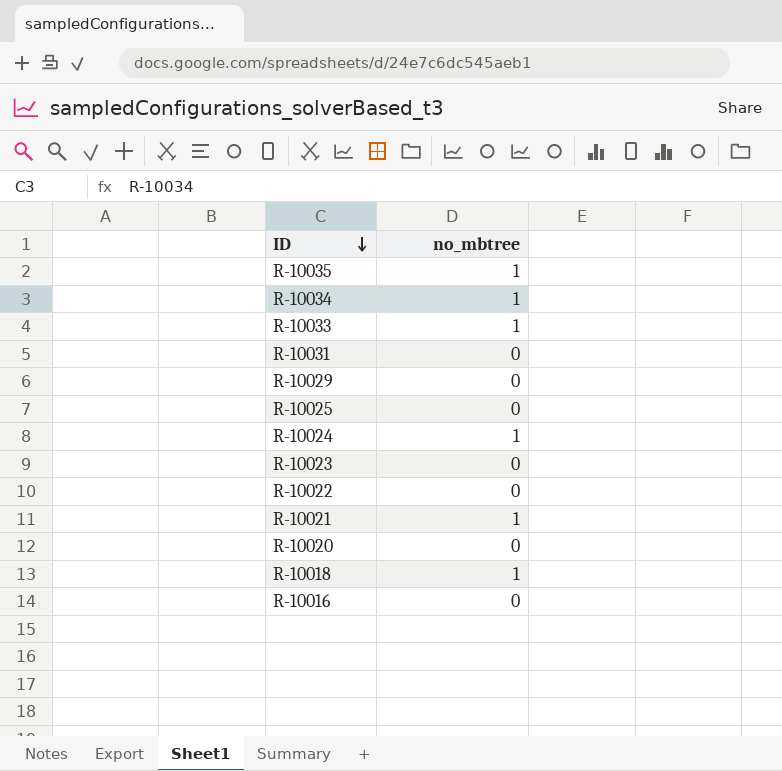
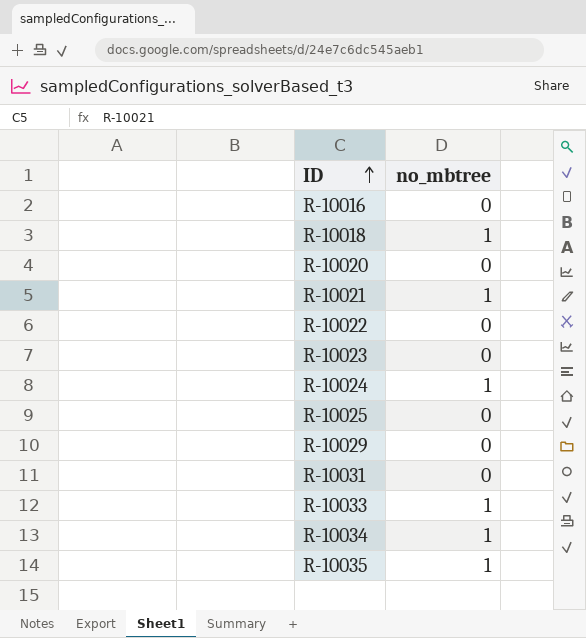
row order: ID descending -> ID ascending

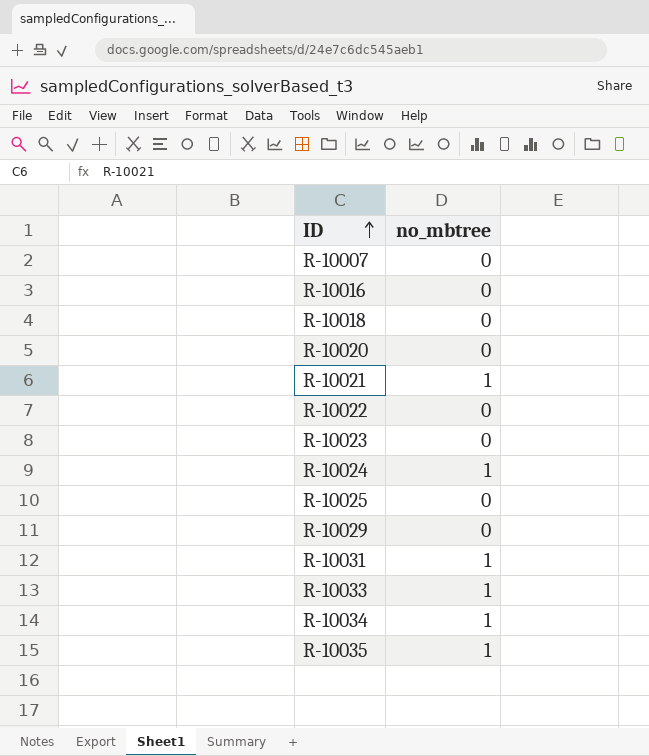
row R-10007: none -> 0
R-10018 | no_mbtree: 1 -> 0
R-10031 | no_mbtree: 0 -> 1

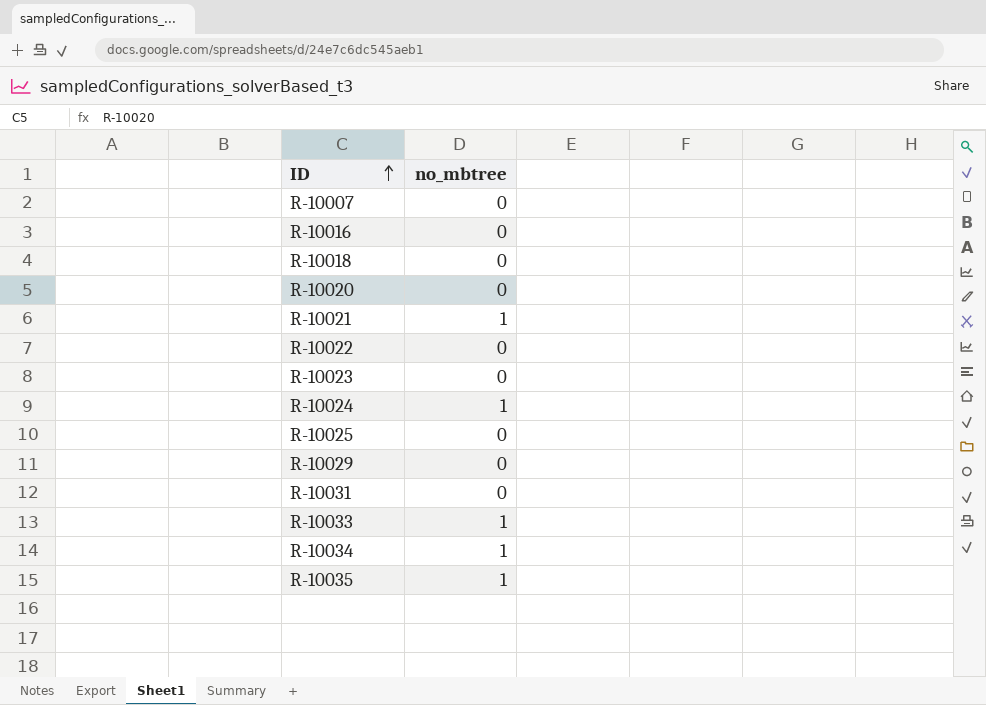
R-10031 | no_mbtree: 1 -> 0

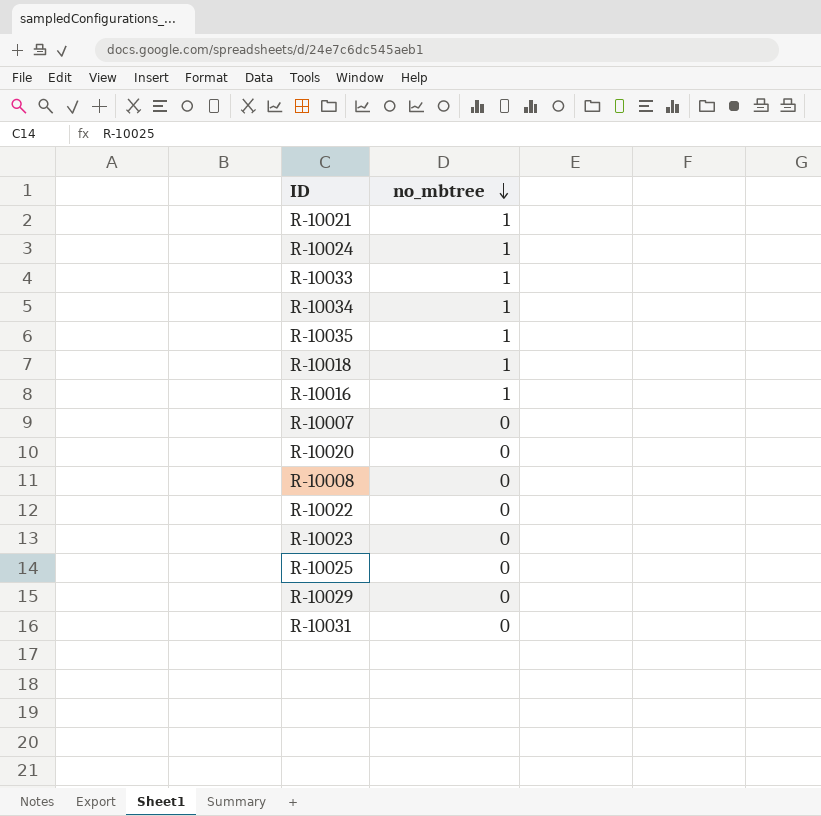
row order: ID ascending -> no_mbtree descending
R-10018 | no_mbtree: 0 -> 1
R-10016 | no_mbtree: 0 -> 1
row R-10008: none -> 0

